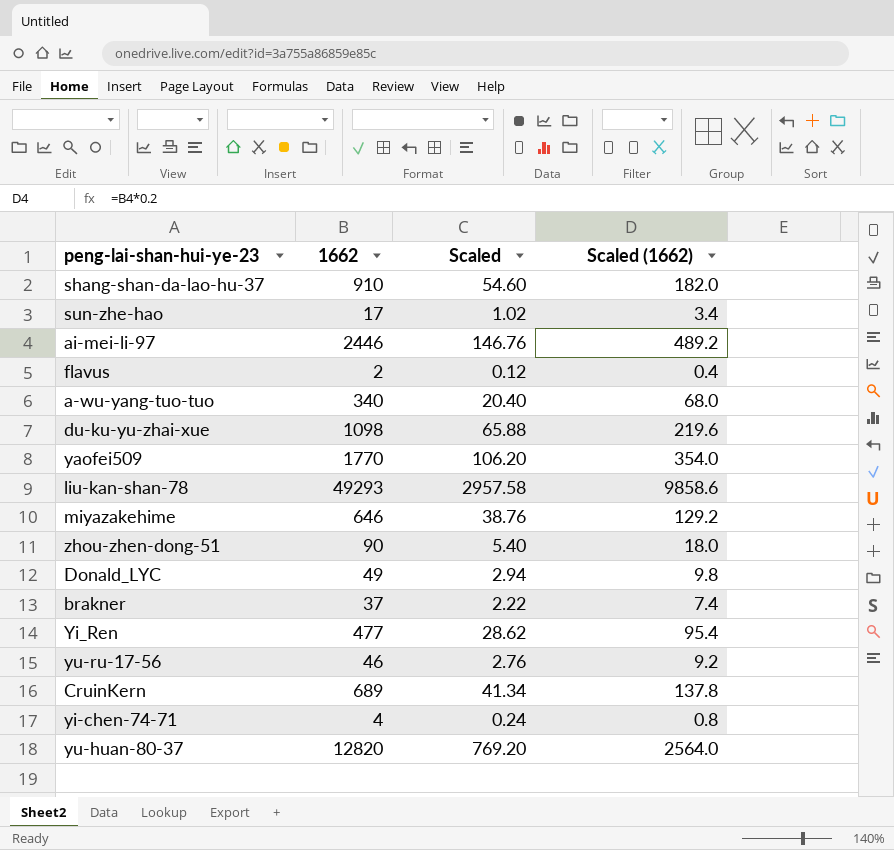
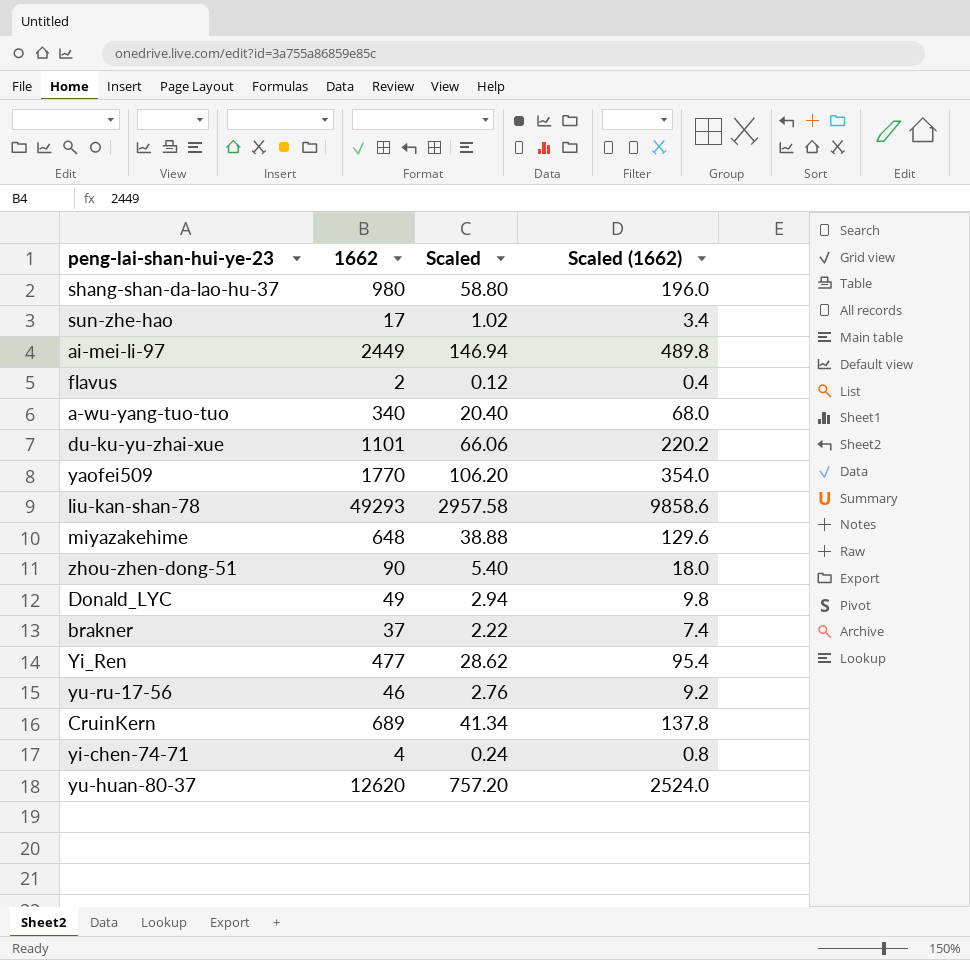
shang-shan-da-lao-hu-37 | 1662: 910 -> 980
shang-shan-da-lao-hu-37 | Scaled: 54.60 -> 58.80
shang-shan-da-lao-hu-37 | Scaled (1662): 182.0 -> 196.0
ai-mei-li-97 | 1662: 2446 -> 2449
ai-mei-li-97 | Scaled: 146.76 -> 146.94
ai-mei-li-97 | Scaled (1662): 489.2 -> 489.8
du-ku-yu-zhai-xue | 1662: 1098 -> 1101
du-ku-yu-zhai-xue | Scaled: 65.88 -> 66.06
du-ku-yu-zhai-xue | Scaled (1662): 219.6 -> 220.2
miyazakehime | 1662: 646 -> 648
miyazakehime | Scaled: 38.76 -> 38.88
miyazakehime | Scaled (1662): 129.2 -> 129.6
yu-huan-80-37 | 1662: 12820 -> 12620
yu-huan-80-37 | Scaled: 769.20 -> 757.20
yu-huan-80-37 | Scaled (1662): 2564.0 -> 2524.0

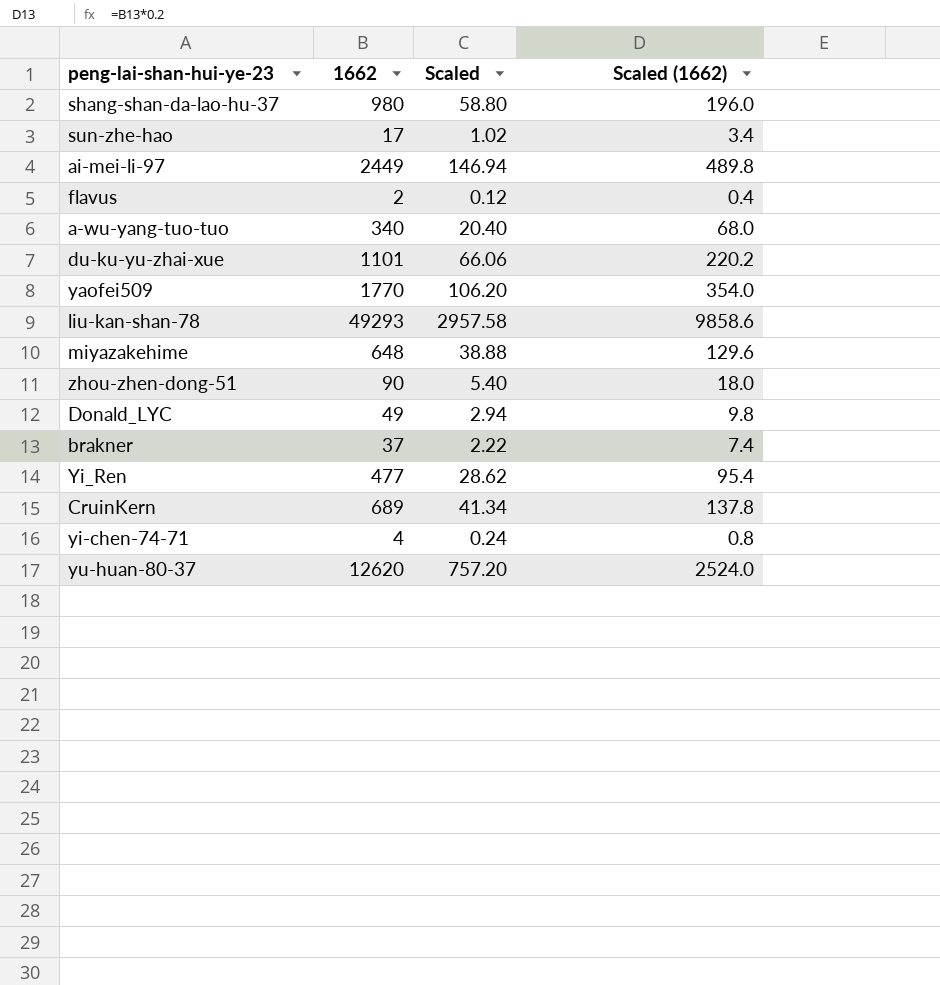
row yu-ru-17-56: 46 | 2.76 | 9.2 -> none

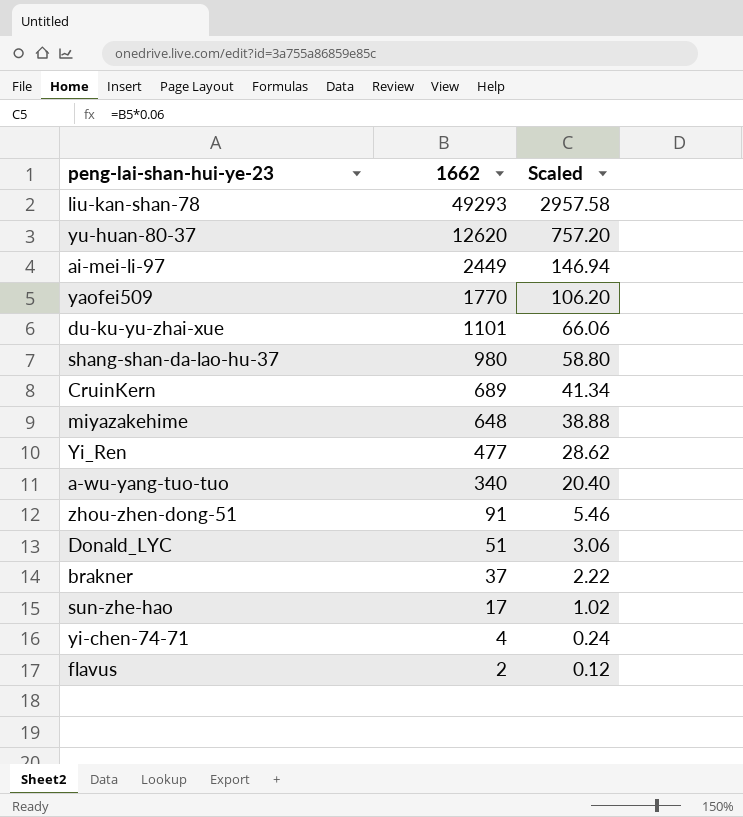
row order: none -> 1662 descending
column Scaled (1662) | formula: [1662] * 0.2 -> none
zhou-zhen-dong-51 | 1662: 90 -> 91
zhou-zhen-dong-51 | Scaled: 5.40 -> 5.46
Donald_LYC | 1662: 49 -> 51
Donald_LYC | Scaled: 2.94 -> 3.06

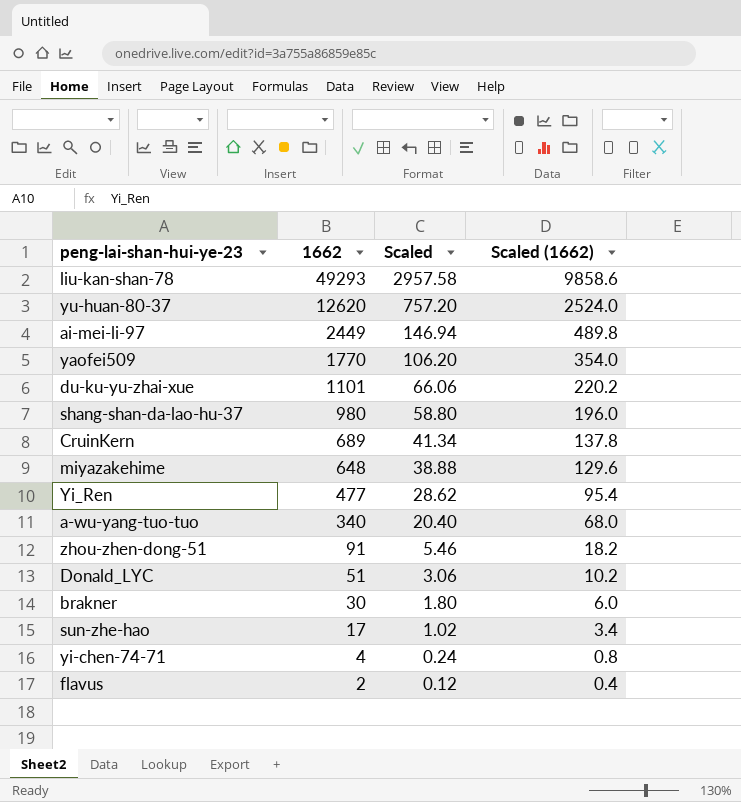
column Scaled (1662) | formula: none -> [1662] * 0.2
brakner | 1662: 37 -> 30
brakner | Scaled: 2.22 -> 1.80

